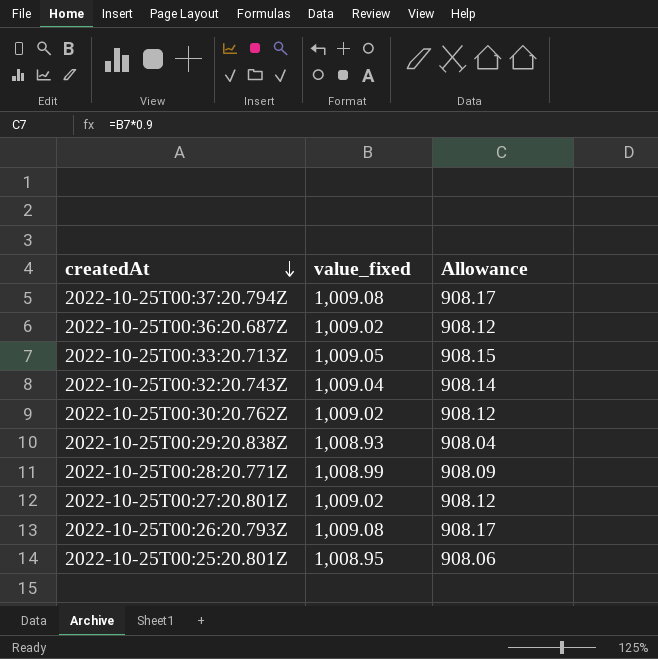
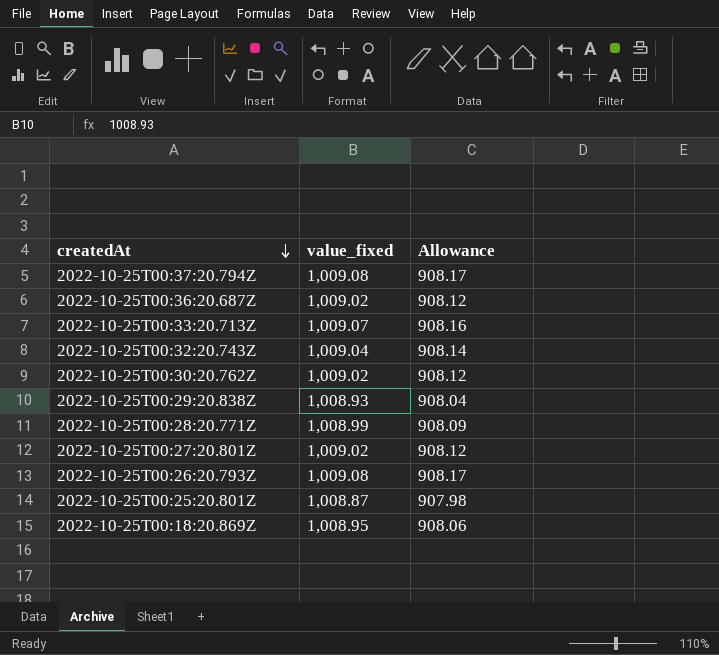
2022-10-25T00:33:20.713Z | value_fixed: 1,009.05 -> 1,009.07
2022-10-25T00:33:20.713Z | Allowance: 908.15 -> 908.16
2022-10-25T00:25:20.801Z | value_fixed: 1,008.95 -> 1,008.87
2022-10-25T00:25:20.801Z | Allowance: 908.06 -> 907.98
row 2022-10-25T00:18:20.869Z: none -> 1,008.95 | 908.06

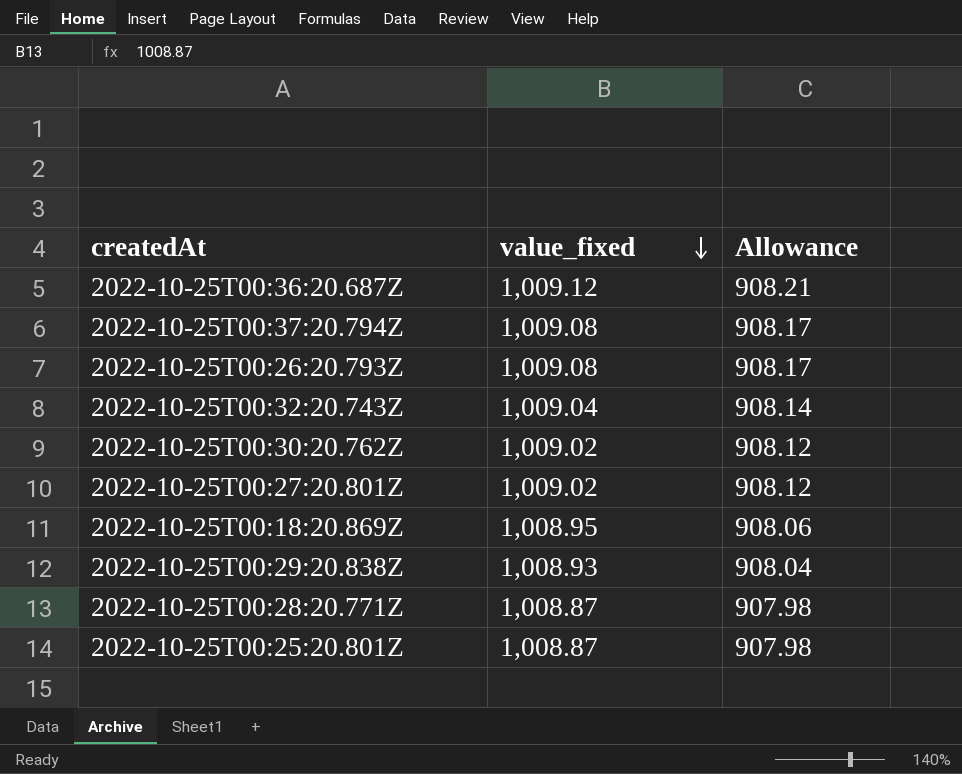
row order: createdAt descending -> value_fixed descending
row 2022-10-25T00:33:20.713Z: 1,009.07 | 908.16 -> none
2022-10-25T00:36:20.687Z | value_fixed: 1,009.02 -> 1,009.12
2022-10-25T00:36:20.687Z | Allowance: 908.12 -> 908.21
2022-10-25T00:28:20.771Z | value_fixed: 1,008.99 -> 1,008.87
2022-10-25T00:28:20.771Z | Allowance: 908.09 -> 907.98

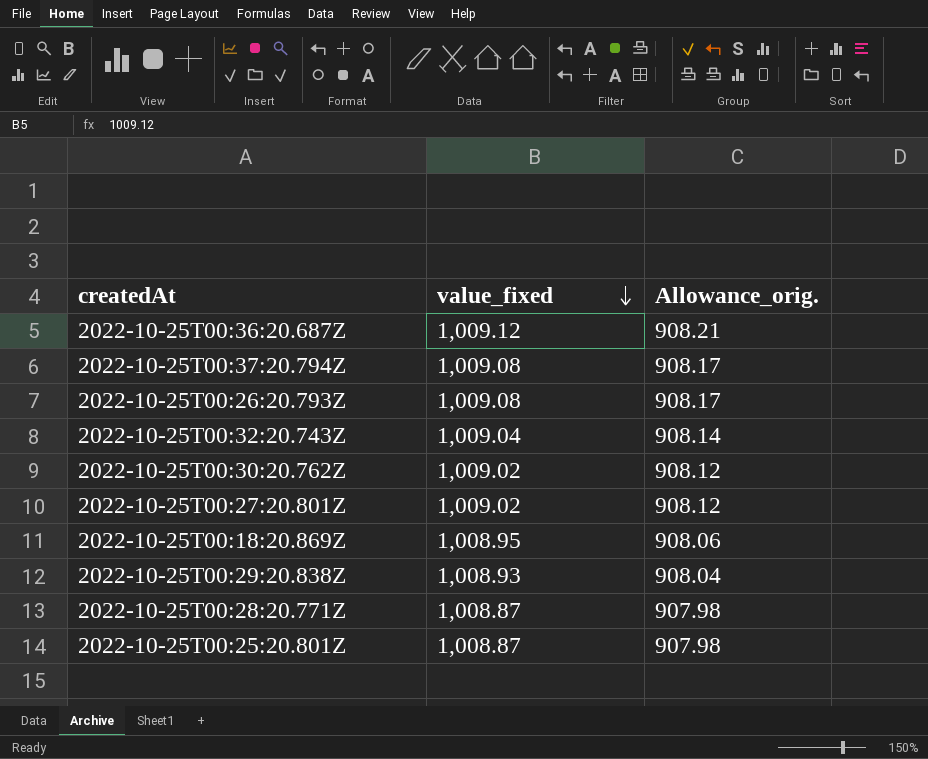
column name: Allowance -> Allowance_orig.

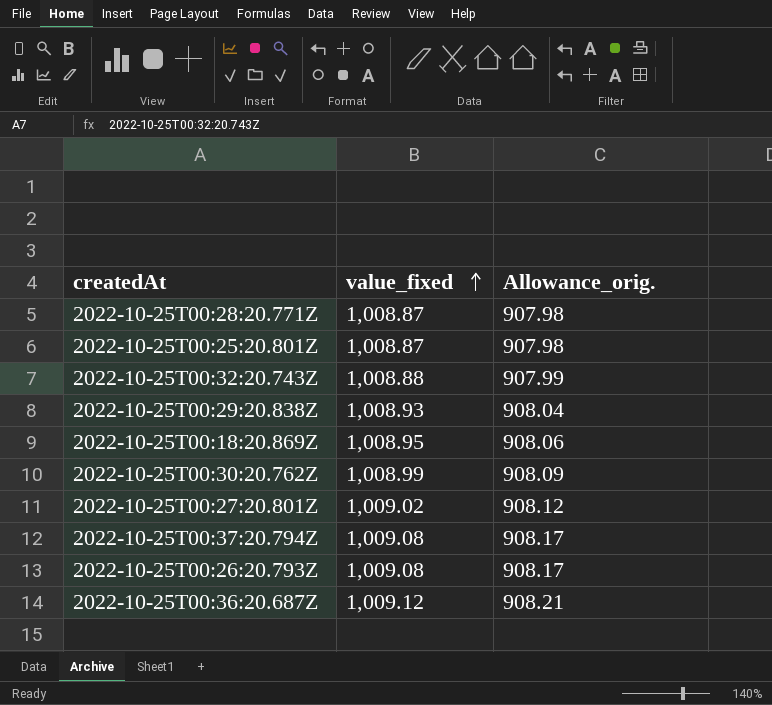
row order: value_fixed descending -> value_fixed ascending
2022-10-25T00:32:20.743Z | value_fixed: 1,009.04 -> 1,008.88
2022-10-25T00:32:20.743Z | Allowance_orig.: 908.14 -> 907.99
2022-10-25T00:30:20.762Z | value_fixed: 1,009.02 -> 1,008.99
2022-10-25T00:30:20.762Z | Allowance_orig.: 908.12 -> 908.09

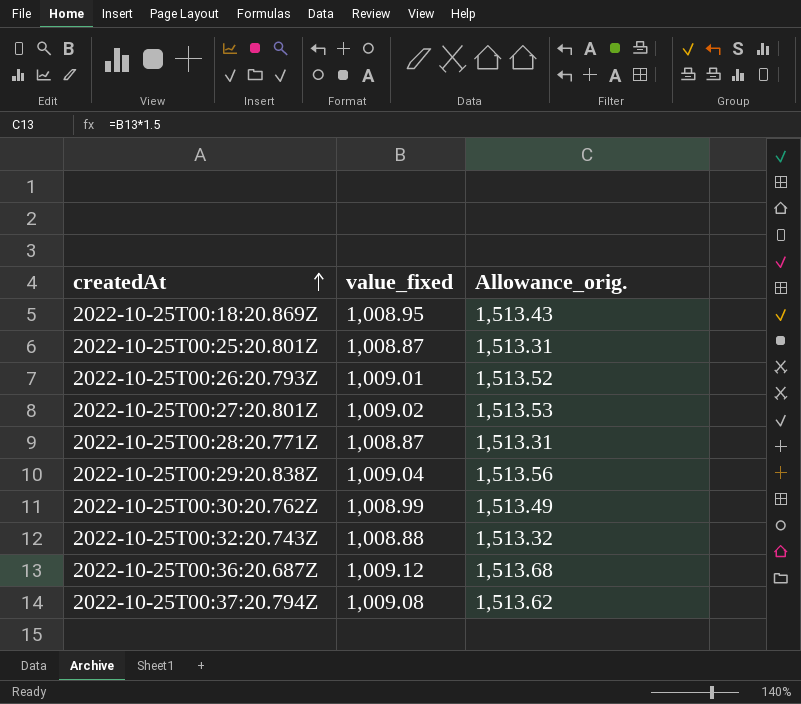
row order: value_fixed ascending -> createdAt ascending
column Allowance_orig. | formula: [value_fixed] * 0.9 -> [value_fixed] * 1.5
2022-10-25T00:26:20.793Z | value_fixed: 1,009.08 -> 1,009.01
2022-10-25T00:29:20.838Z | value_fixed: 1,008.93 -> 1,009.04

